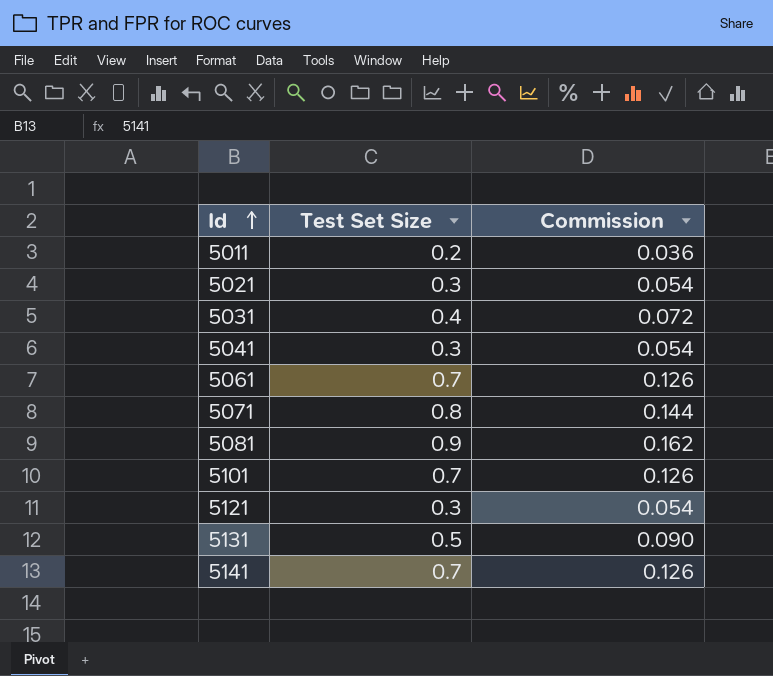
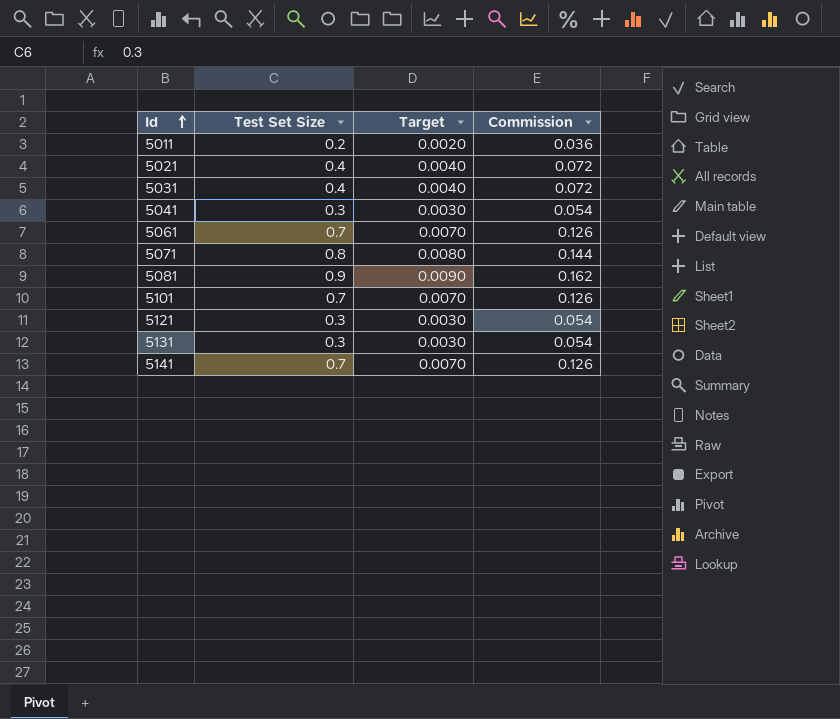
column Target | formula: none -> [Test Set Size] * 0.01
5021 | Test Set Size: 0.3 -> 0.4
5021 | Commission: 0.054 -> 0.072
5131 | Test Set Size: 0.5 -> 0.3
5131 | Commission: 0.090 -> 0.054

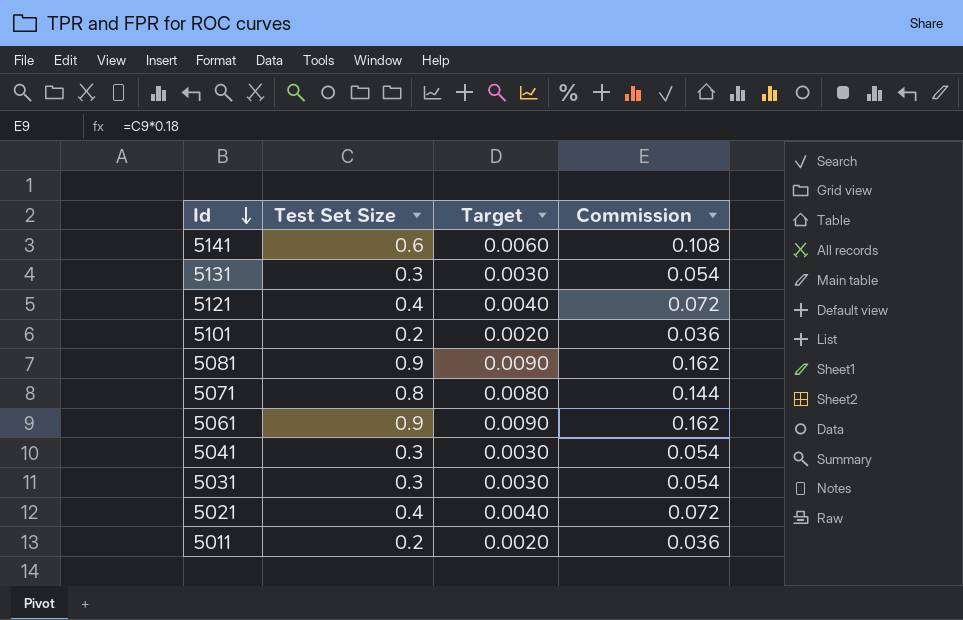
row order: Id ascending -> Id descending
5141 | Test Set Size: 0.7 -> 0.6
5141 | Target: 0.0070 -> 0.0060
5141 | Commission: 0.126 -> 0.108
5121 | Test Set Size: 0.3 -> 0.4
5121 | Target: 0.0030 -> 0.0040
5121 | Commission: 0.054 -> 0.072
5101 | Test Set Size: 0.7 -> 0.2
5101 | Target: 0.0070 -> 0.0020
5101 | Commission: 0.126 -> 0.036
5061 | Test Set Size: 0.7 -> 0.9
5061 | Target: 0.0070 -> 0.0090
5061 | Commission: 0.126 -> 0.162
5031 | Test Set Size: 0.4 -> 0.3
5031 | Target: 0.0040 -> 0.0030
5031 | Commission: 0.072 -> 0.054

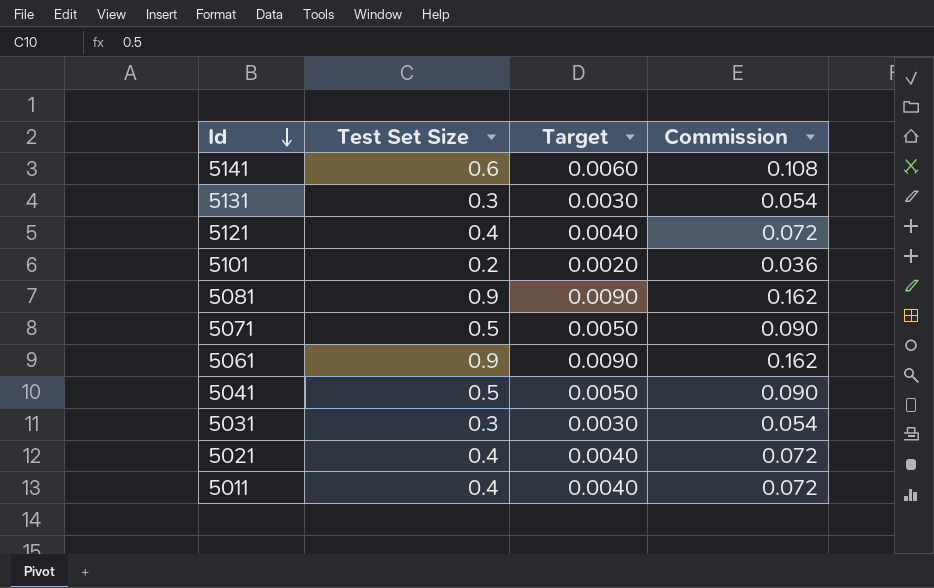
5071 | Test Set Size: 0.8 -> 0.5
5071 | Target: 0.0080 -> 0.0050
5071 | Commission: 0.144 -> 0.090
5041 | Test Set Size: 0.3 -> 0.5
5041 | Target: 0.0030 -> 0.0050
5041 | Commission: 0.054 -> 0.090
5011 | Test Set Size: 0.2 -> 0.4
5011 | Target: 0.0020 -> 0.0040
5011 | Commission: 0.036 -> 0.072

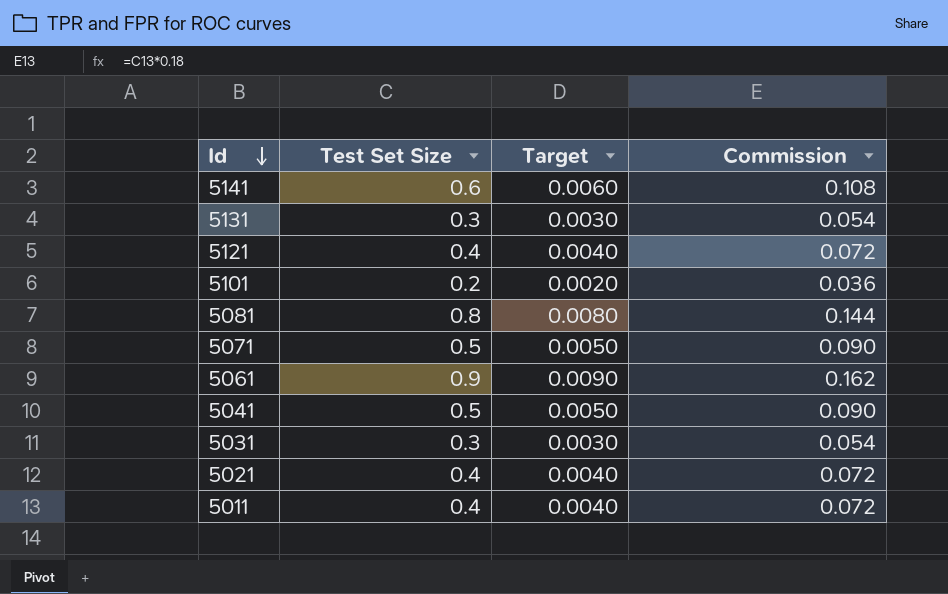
5081 | Test Set Size: 0.9 -> 0.8
5081 | Target: 0.0090 -> 0.0080
5081 | Commission: 0.162 -> 0.144

